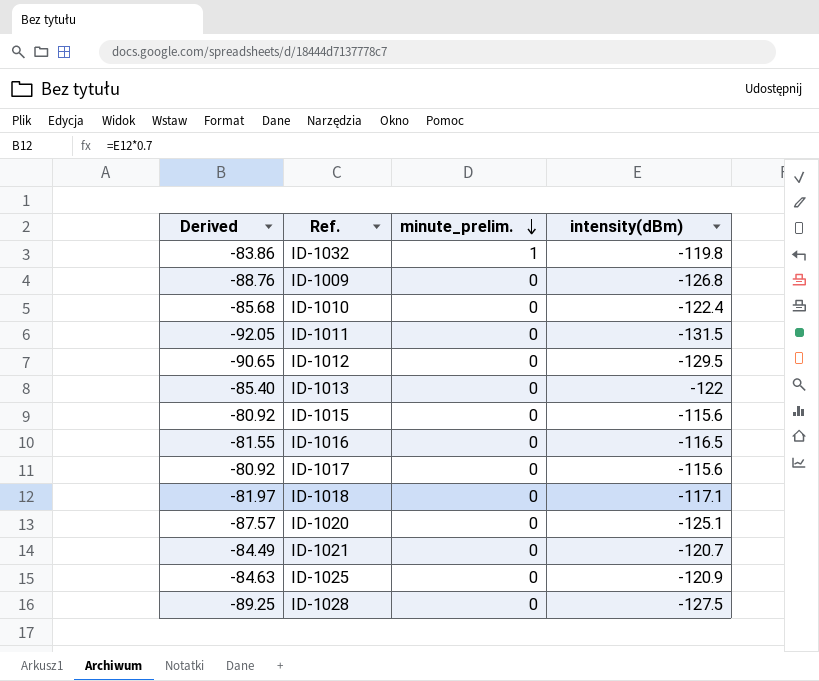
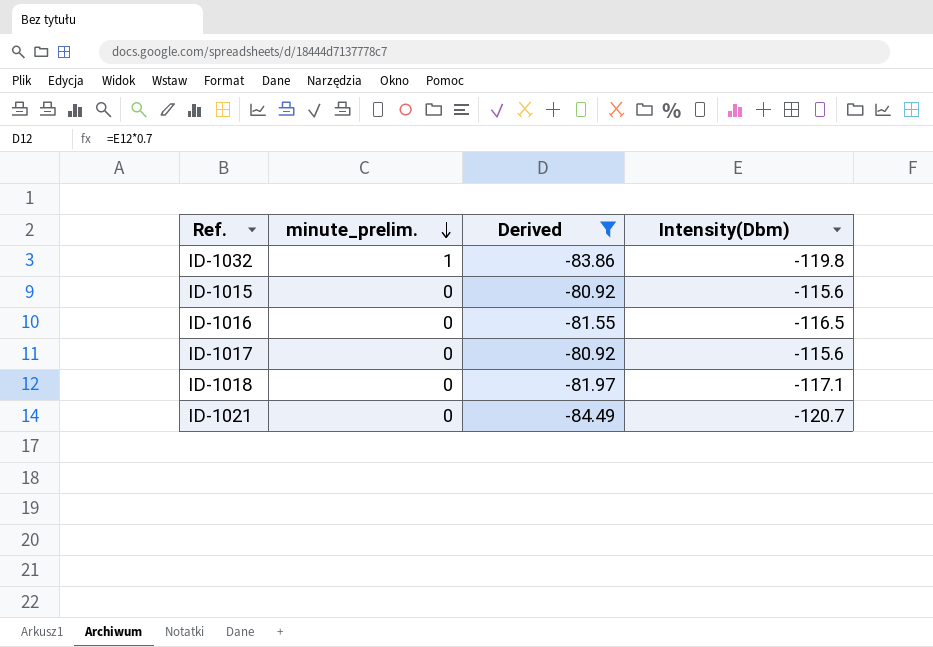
filter: none -> Derived >= -84.49
column Derived | position: 1 -> 3
column name: intensity(dBm) -> Intensity(Dbm)

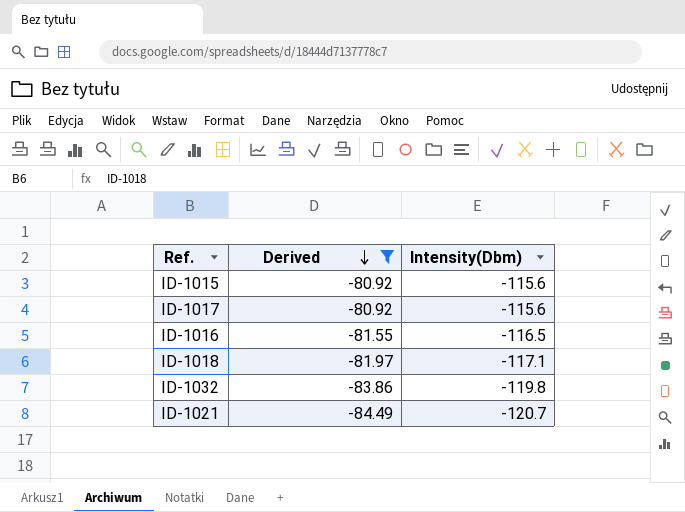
row order: minute_prelim. descending -> Derived descending
column minute_prelim. | position: 2 -> none

